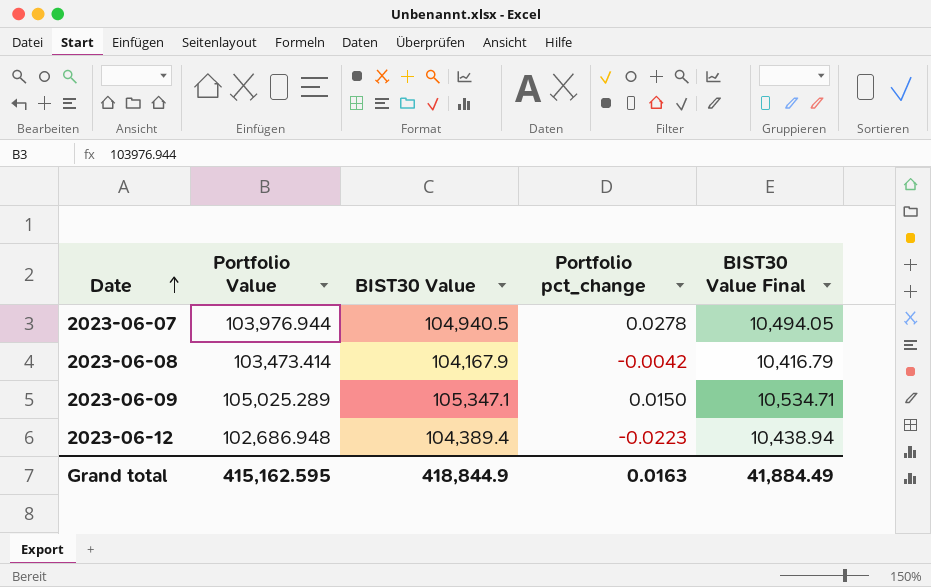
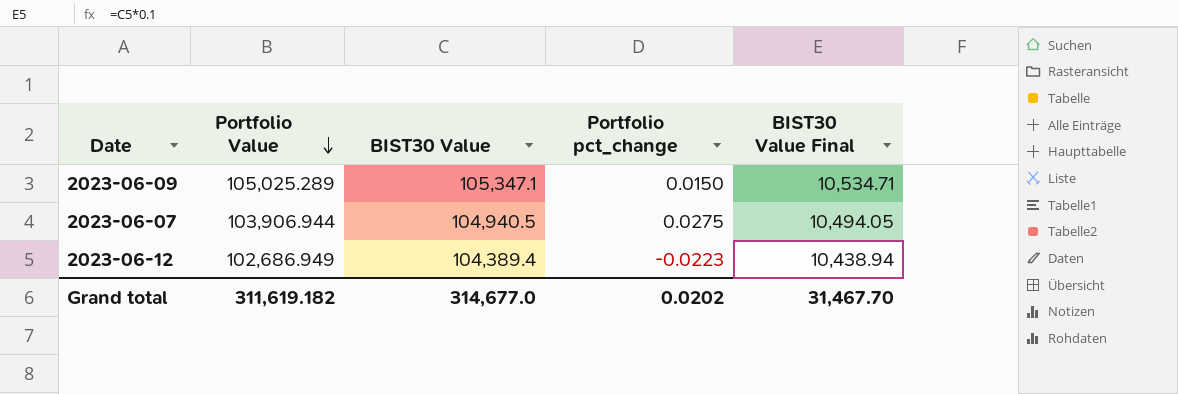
row order: Date ascending -> Portfolio Value descending
row 2023-06-08: 103,473.414 | 104,167.9 | -0.0042 | 10,416.79 -> none
2023-06-07 | Portfolio Value: 103,976.944 -> 103,906.944
2023-06-07 | Portfolio pct_change: 0.0278 -> 0.0275
2023-06-12 | Portfolio Value: 102,686.948 -> 102,686.949
Grand total | Portfolio Value: 415,162.595 -> 311,619.182
Grand total | BIST30 Value: 418,844.9 -> 314,677.0
Grand total | Portfolio pct_change: 0.0163 -> 0.0202
Grand total | BIST30 Value Final: 41,884.49 -> 31,467.70

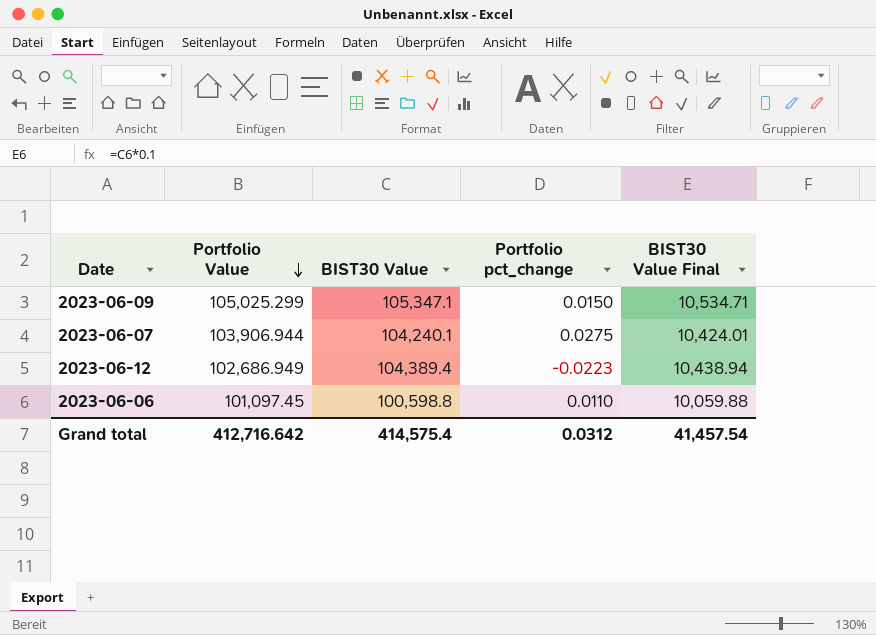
2023-06-09 | Portfolio Value: 105,025.289 -> 105,025.299
2023-06-07 | BIST30 Value: 104,940.5 -> 104,240.1
2023-06-07 | BIST30 Value Final: 10,494.05 -> 10,424.01
row 2023-06-06: none -> 101,097.45 | 100,598.8 | 0.0110 | 10,059.88
Grand total | Portfolio Value: 311,619.182 -> 412,716.642
Grand total | BIST30 Value: 314,677.0 -> 414,575.4
Grand total | Portfolio pct_change: 0.0202 -> 0.0312
Grand total | BIST30 Value Final: 31,467.70 -> 41,457.54

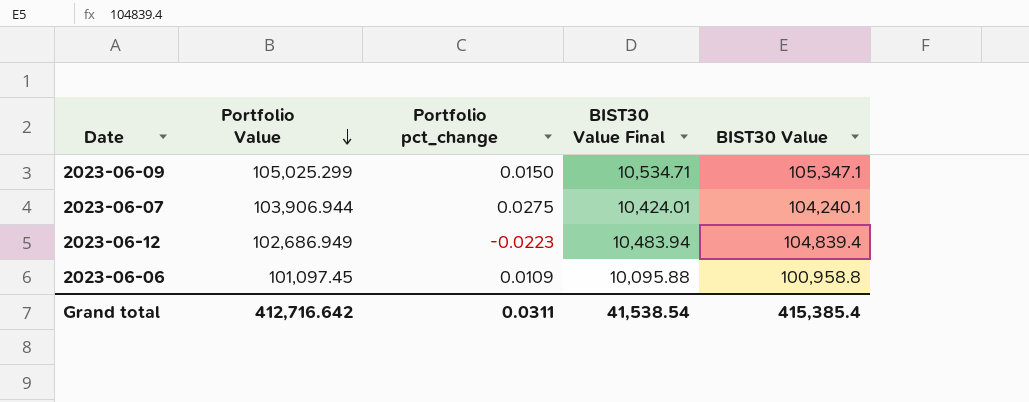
column BIST30 Value | position: 3 -> 5
2023-06-12 | BIST30 Value Final: 10,438.94 -> 10,483.94
2023-06-12 | BIST30 Value: 104,389.4 -> 104,839.4
2023-06-06 | Portfolio pct_change: 0.0110 -> 0.0109
2023-06-06 | BIST30 Value Final: 10,059.88 -> 10,095.88
2023-06-06 | BIST30 Value: 100,598.8 -> 100,958.8
Grand total | Portfolio pct_change: 0.0312 -> 0.0311
Grand total | BIST30 Value Final: 41,457.54 -> 41,538.54
Grand total | BIST30 Value: 414,575.4 -> 415,385.4

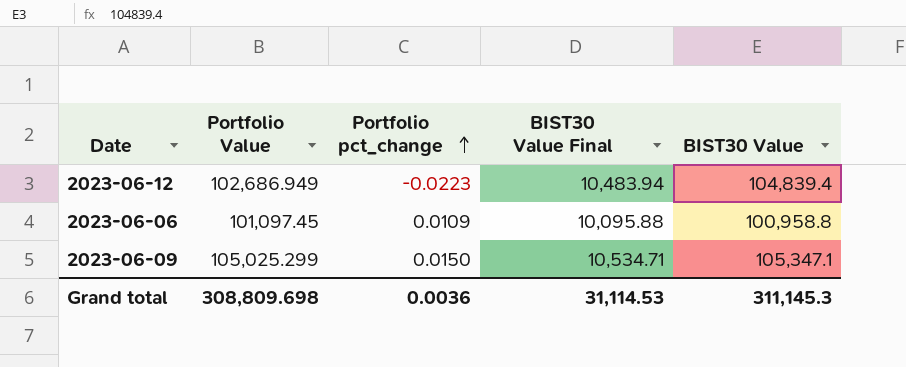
row order: Portfolio Value descending -> Portfolio pct_change ascending
row 2023-06-07: 103,906.944 | 0.0275 | 10,424.01 | 104,240.1 -> none
Grand total | Portfolio Value: 412,716.642 -> 308,809.698
Grand total | Portfolio pct_change: 0.0311 -> 0.0036
Grand total | BIST30 Value Final: 41,538.54 -> 31,114.53
Grand total | BIST30 Value: 415,385.4 -> 311,145.3

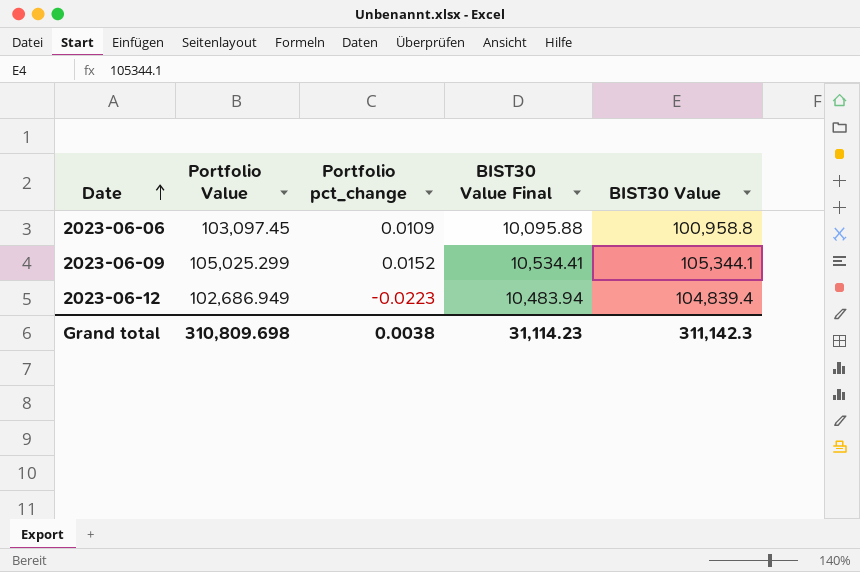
row order: Portfolio pct_change ascending -> Date ascending
2023-06-06 | Portfolio Value: 101,097.45 -> 103,097.45
2023-06-09 | Portfolio pct_change: 0.0150 -> 0.0152
2023-06-09 | BIST30 Value Final: 10,534.71 -> 10,534.41
2023-06-09 | BIST30 Value: 105,347.1 -> 105,344.1
Grand total | Portfolio Value: 308,809.698 -> 310,809.698
Grand total | Portfolio pct_change: 0.0036 -> 0.0038
Grand total | BIST30 Value Final: 31,114.53 -> 31,114.23
Grand total | BIST30 Value: 311,145.3 -> 311,142.3

